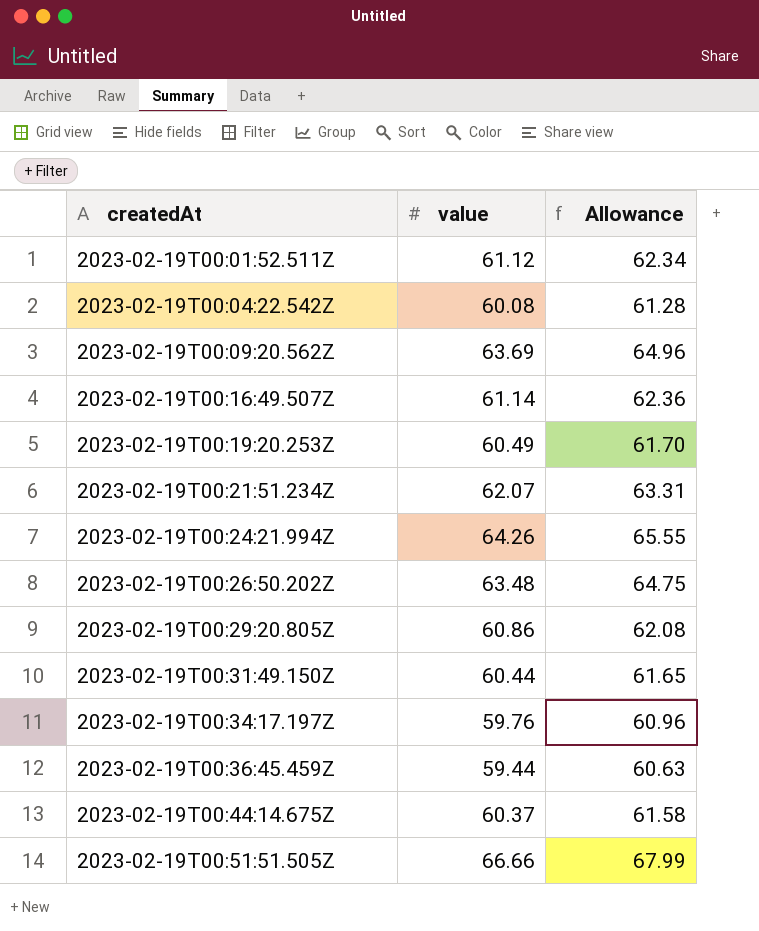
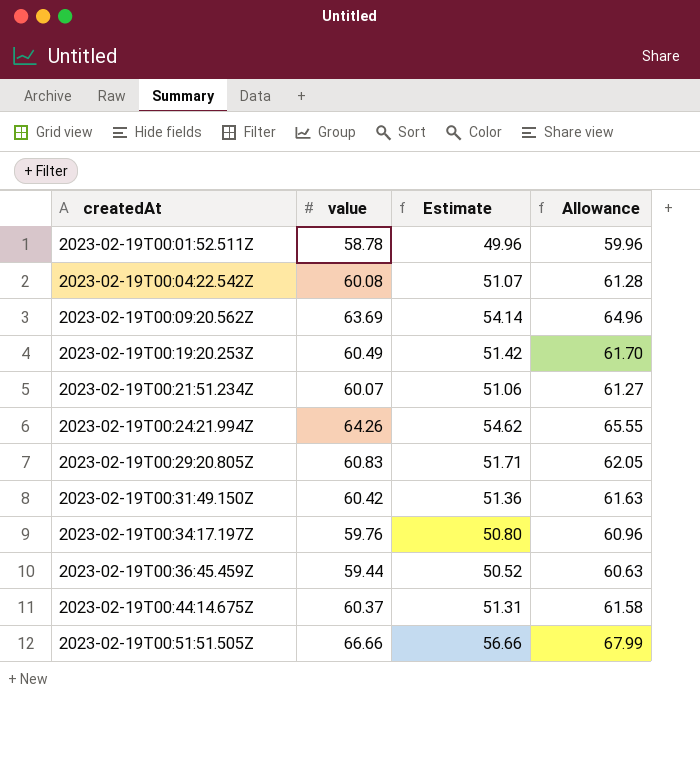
column Estimate | formula: none -> [value] * 0.85
row 2023-02-19T00:16:49.507Z: 61.14 | 62.36 -> none
row 2023-02-19T00:26:50.202Z: 63.48 | 64.75 -> none
2023-02-19T00:01:52.511Z | value: 61.12 -> 58.78
2023-02-19T00:01:52.511Z | Allowance: 62.34 -> 59.96
2023-02-19T00:21:51.234Z | value: 62.07 -> 60.07
2023-02-19T00:21:51.234Z | Allowance: 63.31 -> 61.27
2023-02-19T00:29:20.805Z | value: 60.86 -> 60.83
2023-02-19T00:29:20.805Z | Allowance: 62.08 -> 62.05
2023-02-19T00:31:49.150Z | value: 60.44 -> 60.42
2023-02-19T00:31:49.150Z | Allowance: 61.65 -> 61.63

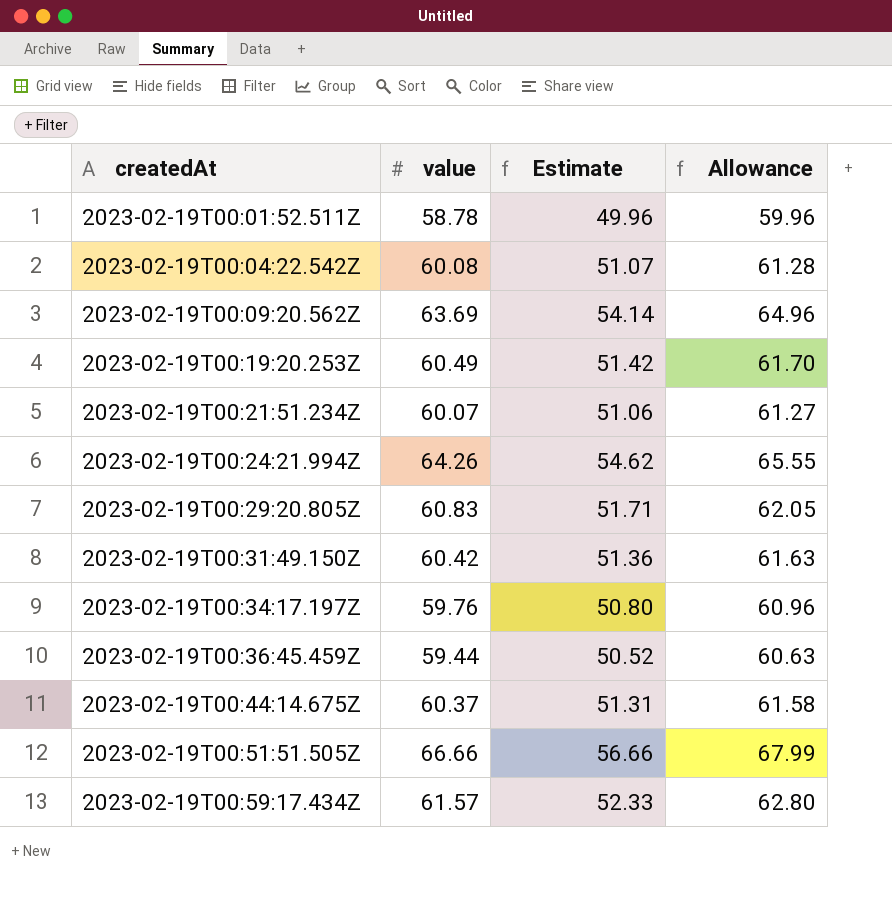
row 2023-02-19T00:59:17.434Z: none -> 61.57 | 52.33 | 62.80

